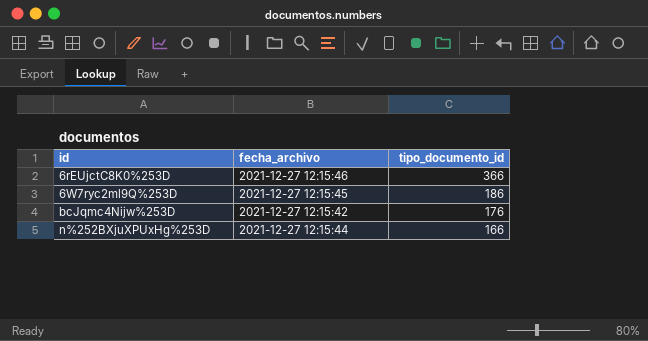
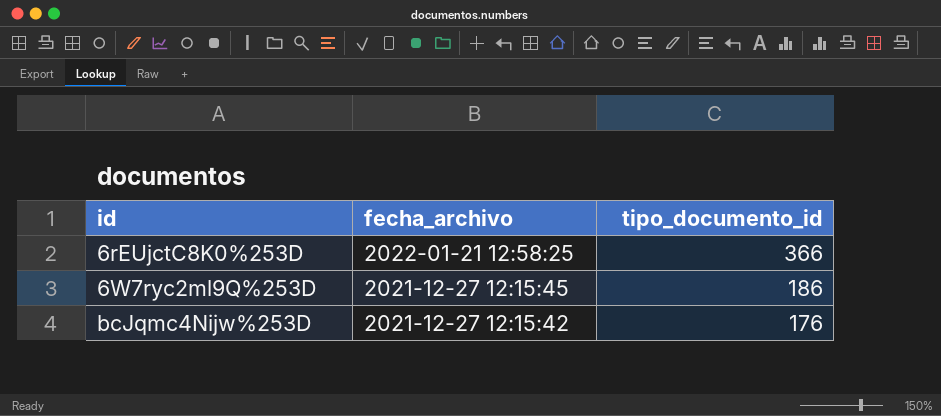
row n%252BXjuXPUxHg%253D: 2021-12-27 12:15:44 | 166 -> none
6rEUjctC8K0%253D | fecha_archivo: 2021-12-27 12:15:46 -> 2022-01-21 12:58:25

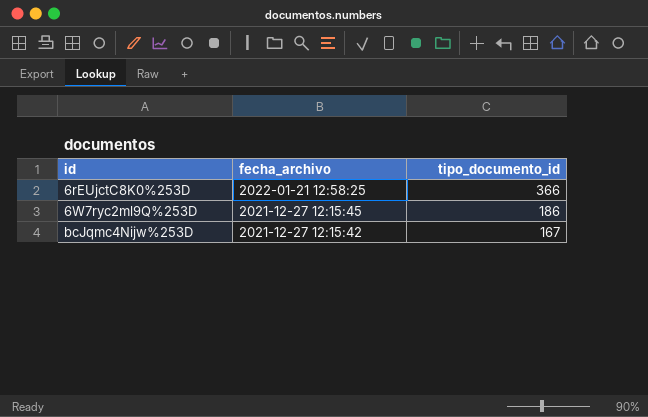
bcJqmc4Nijw%253D | tipo_documento_id: 176 -> 167

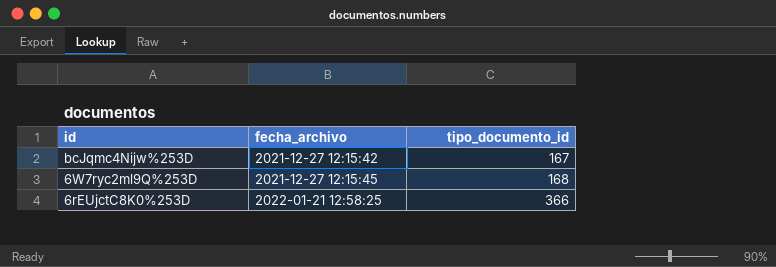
row order: id ascending -> id descending
6W7ryc2ml9Q%253D | tipo_documento_id: 186 -> 168

